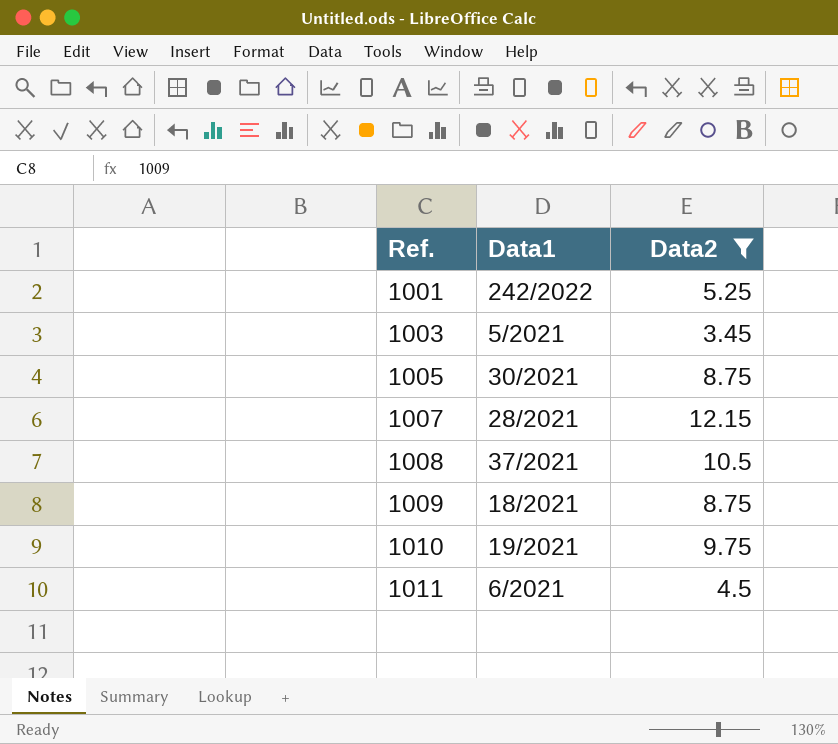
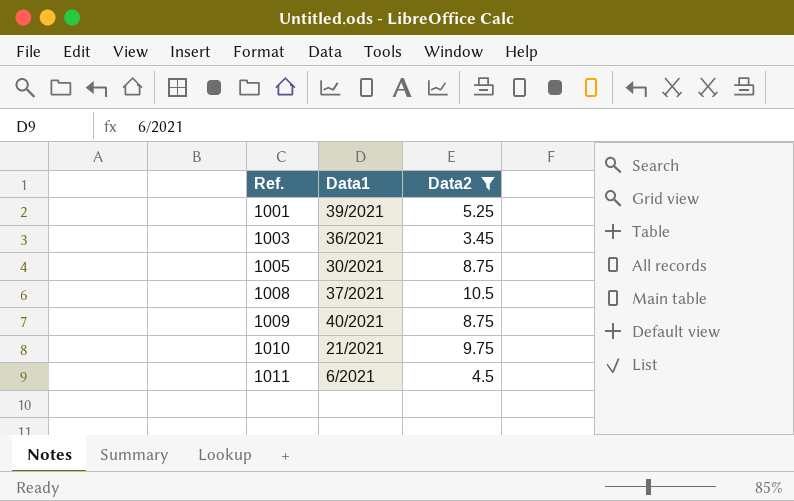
row 1007: 28/2021 | 12.15 -> none
1001 | Data1: 242/2022 -> 39/2021
1003 | Data1: 5/2021 -> 36/2021
1009 | Data1: 18/2021 -> 40/2021
1010 | Data1: 19/2021 -> 21/2021

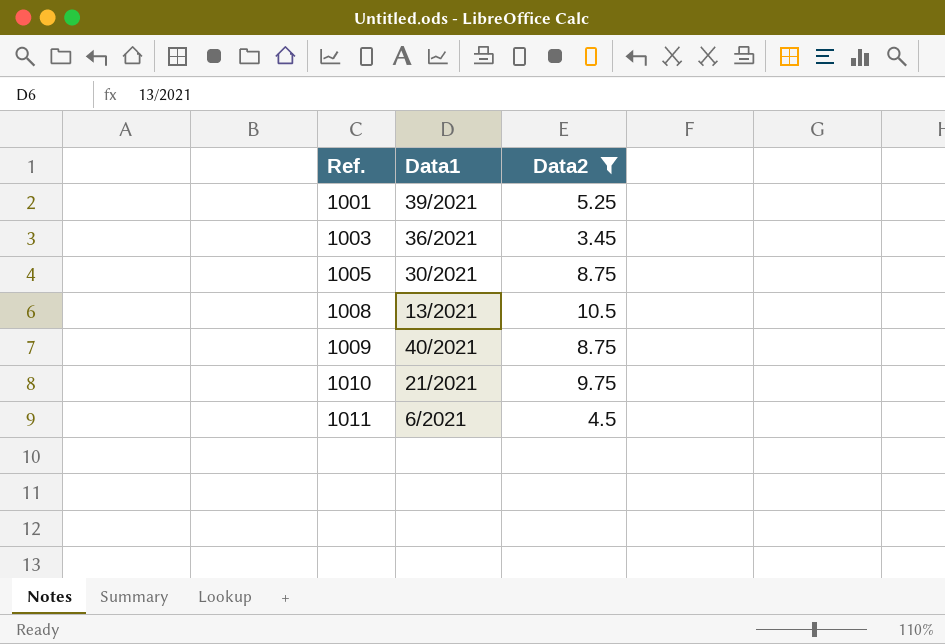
1008 | Data1: 37/2021 -> 13/2021

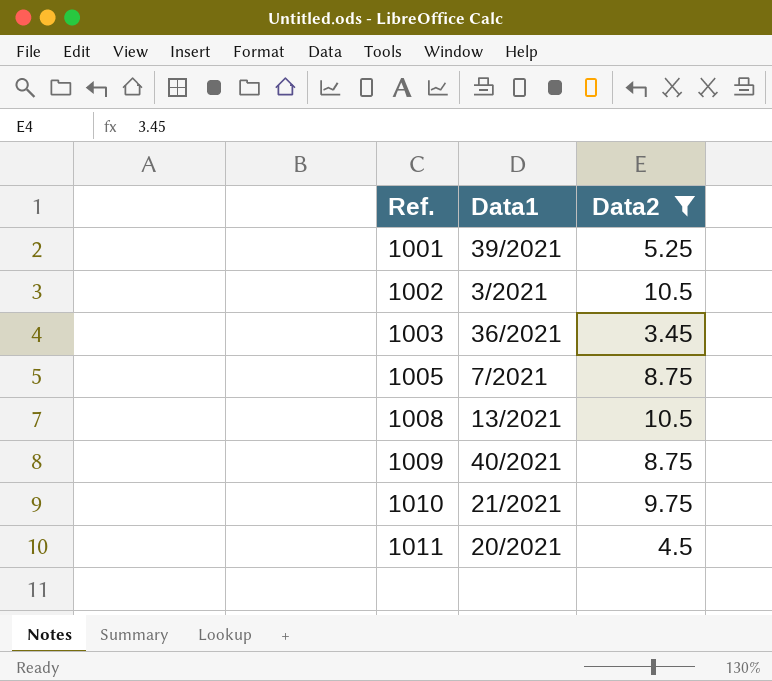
row 1002: none -> 3/2021 | 10.5
1005 | Data1: 30/2021 -> 7/2021
1011 | Data1: 6/2021 -> 20/2021

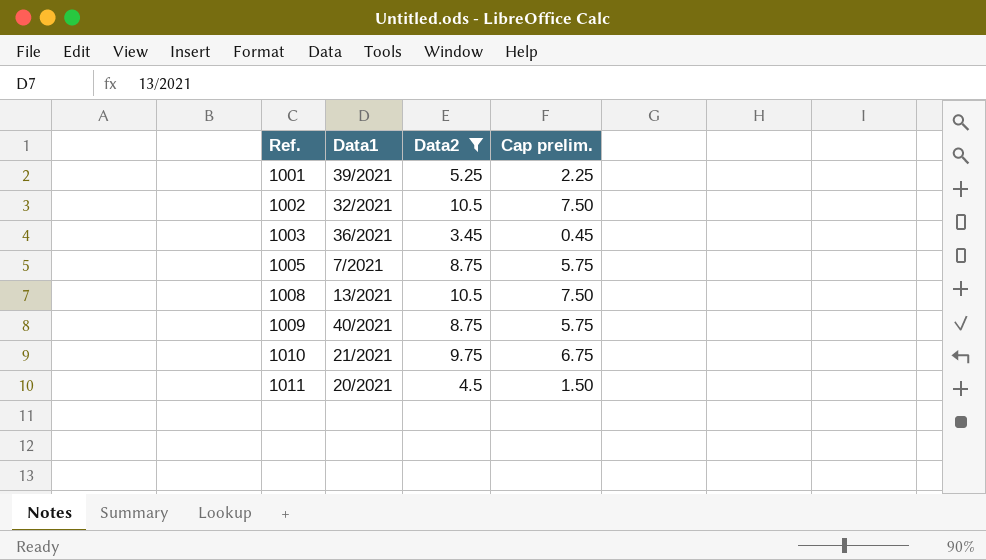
column Cap prelim. | formula: none -> [Data2] - 3
1002 | Data1: 3/2021 -> 32/2021

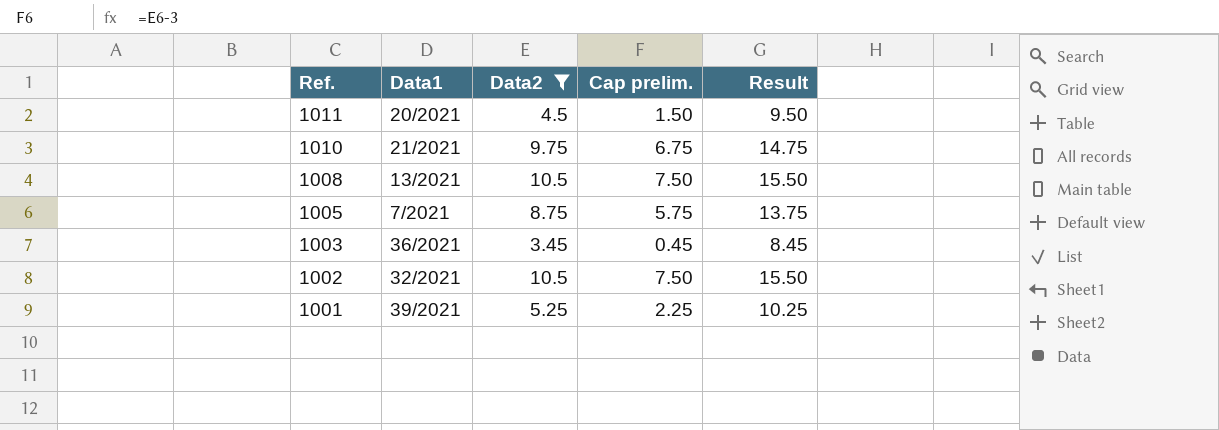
row order: Ref. ascending -> Ref. descending
column Result | formula: none -> [Data2] + 5
row 1009: 40/2021 | 8.75 | 5.75 -> none

